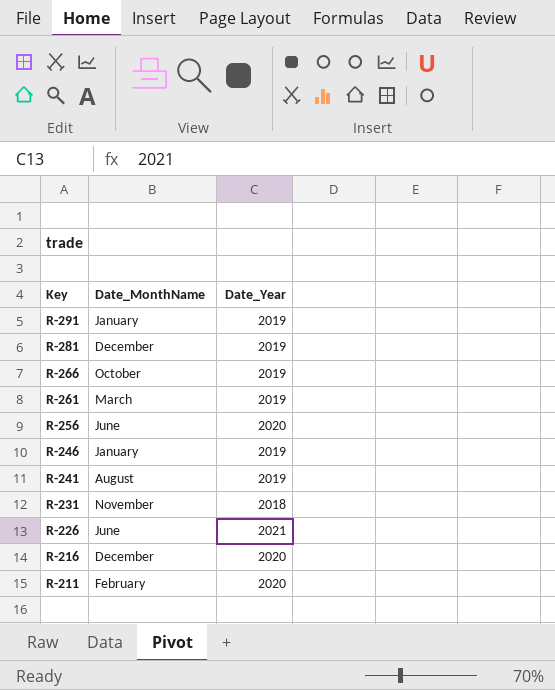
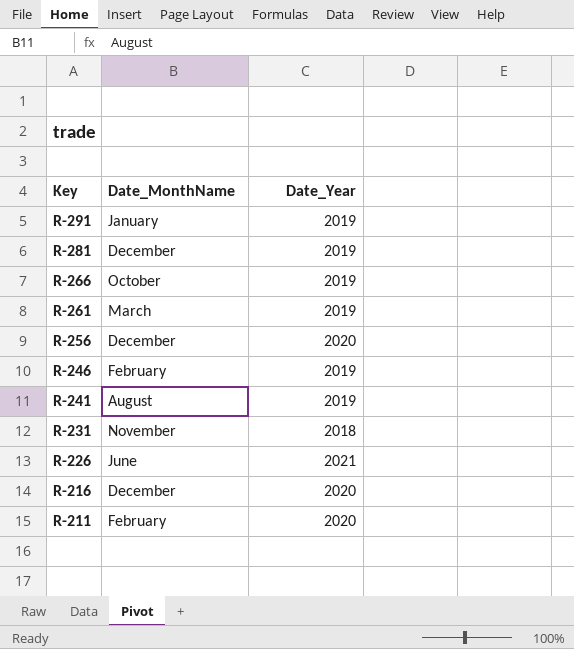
R-256 | Date_MonthName: June -> December
R-246 | Date_MonthName: January -> February

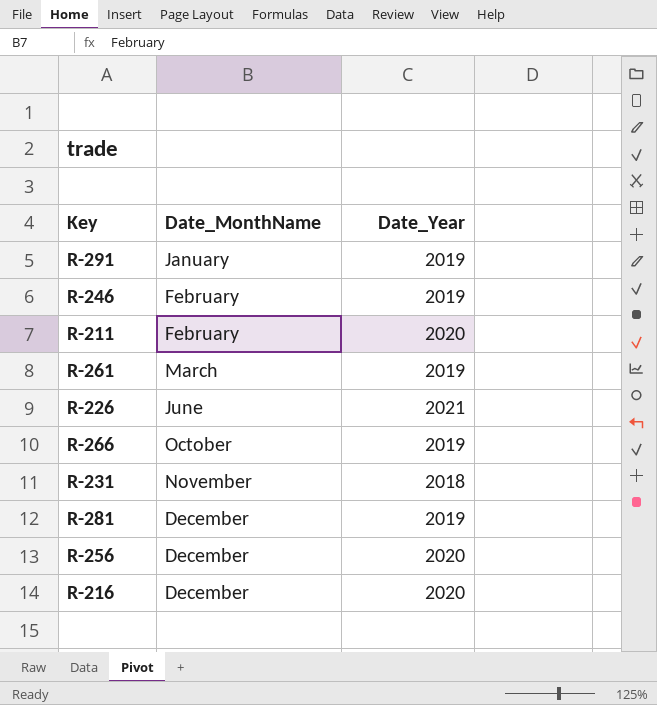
row order: Key descending -> Date_MonthName ascending
row R-241: August | 2019 -> none

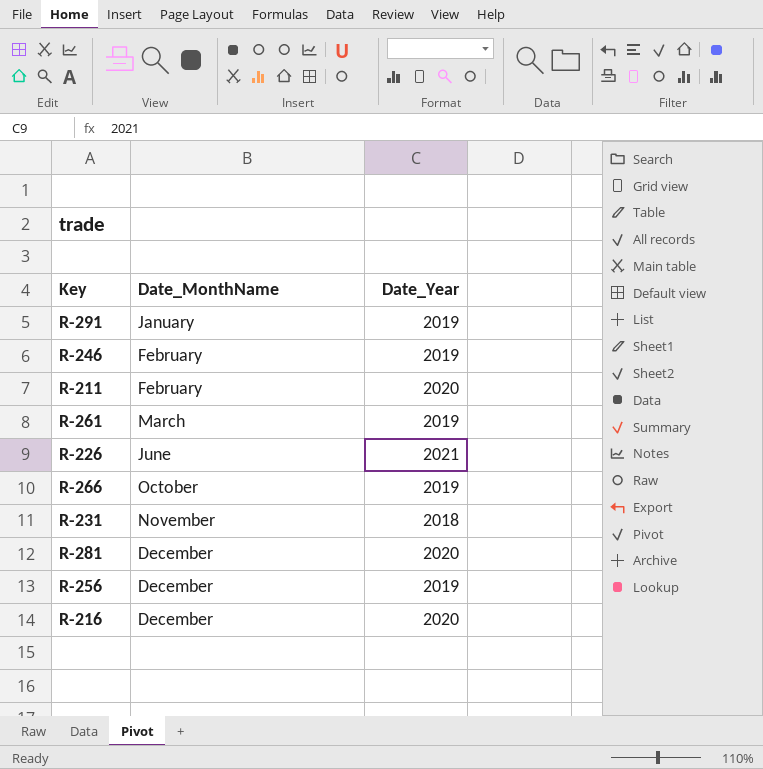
R-281 | Date_Year: 2019 -> 2020
R-256 | Date_Year: 2020 -> 2019

